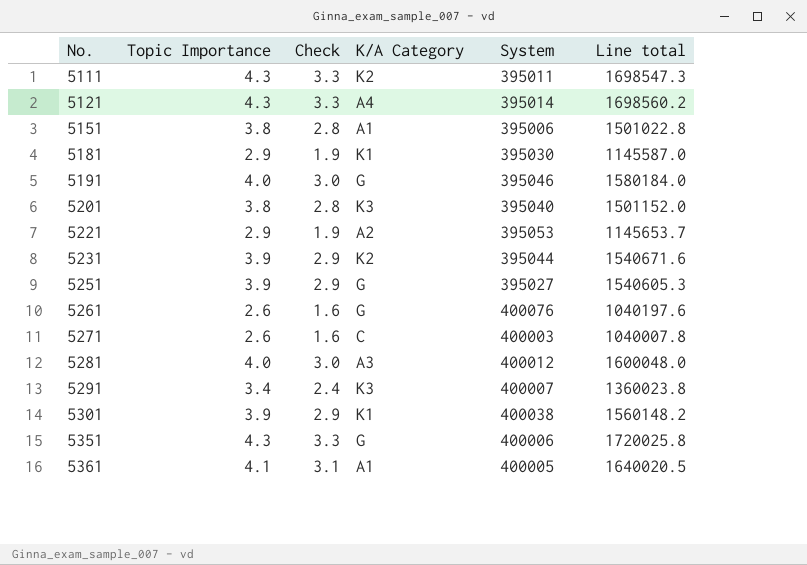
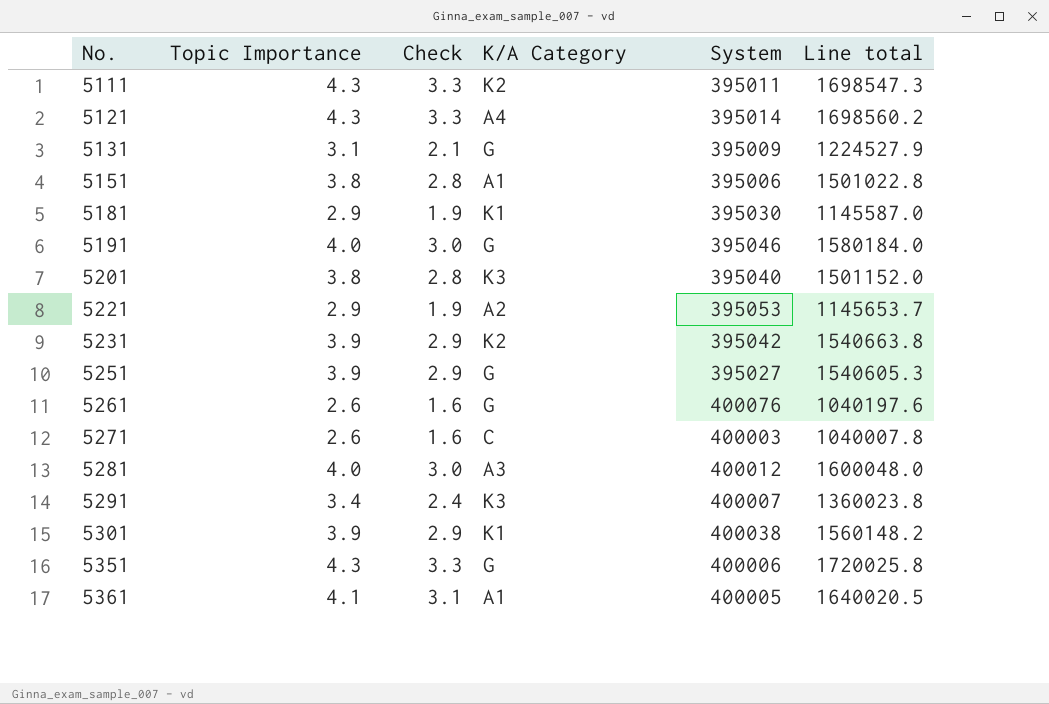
row 5131: none -> 3.1 | 2.1 | G | 395009 | 1224527.9
5231 | System: 395044 -> 395042
5231 | Line total: 1540671.6 -> 1540663.8

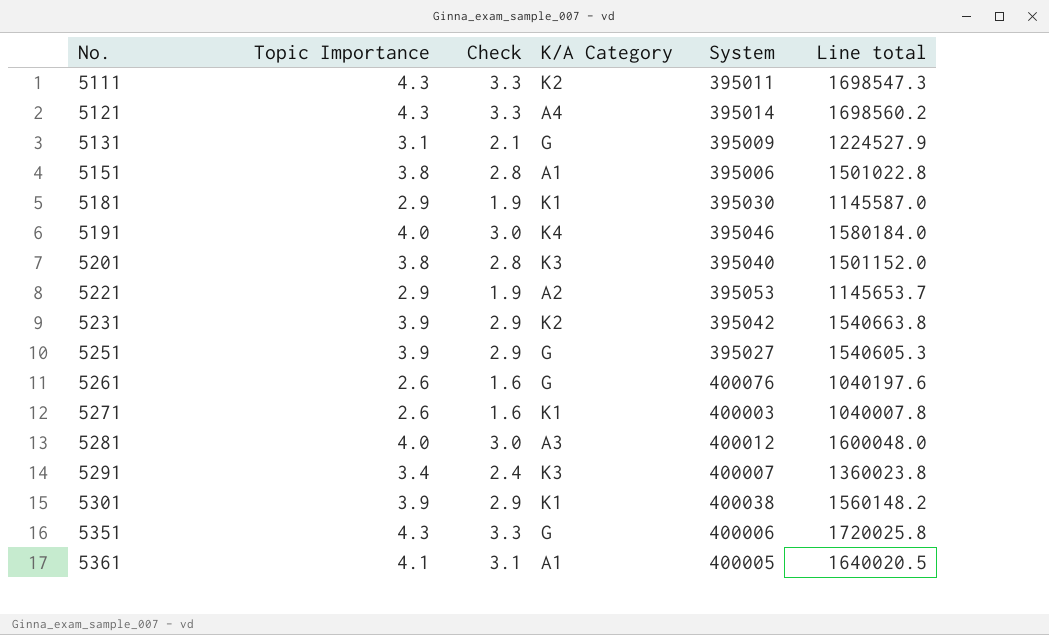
5191 | K/A Category: G -> K4
5271 | K/A Category: C -> K1

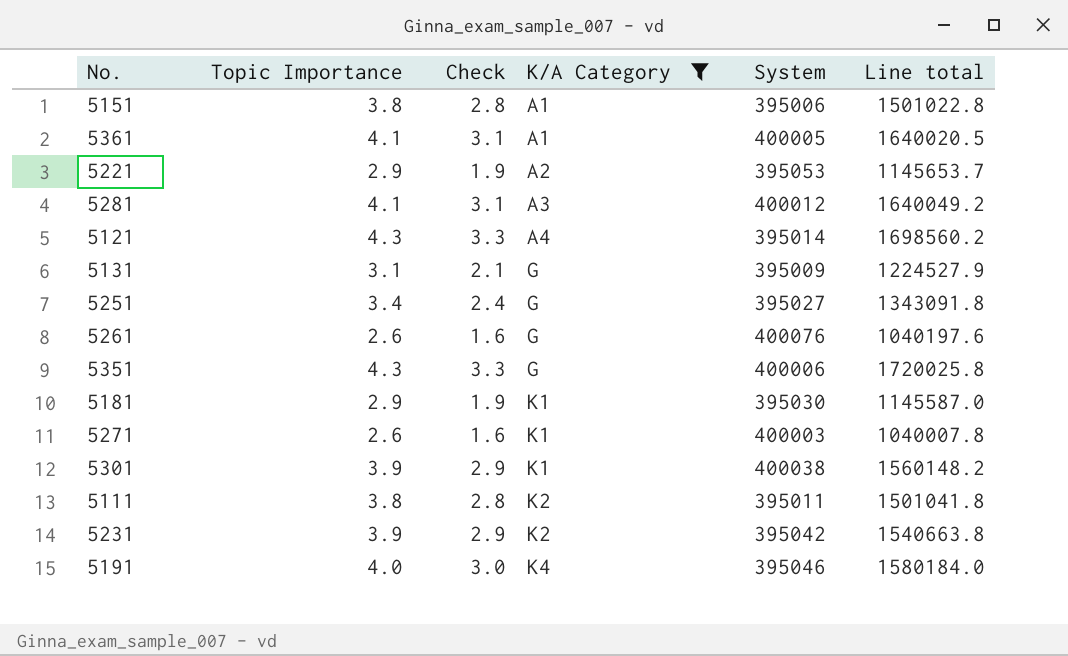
filter: none -> K/A Category != K3
row order: No. ascending -> K/A Category ascending
5281 | Topic Importance: 4.0 -> 4.1
5281 | Check: 3.0 -> 3.1
5281 | Line total: 1600048.0 -> 1640049.2
5251 | Topic Importance: 3.9 -> 3.4
5251 | Check: 2.9 -> 2.4
5251 | Line total: 1540605.3 -> 1343091.8
5111 | Topic Importance: 4.3 -> 3.8
5111 | Check: 3.3 -> 2.8
5111 | Line total: 1698547.3 -> 1501041.8

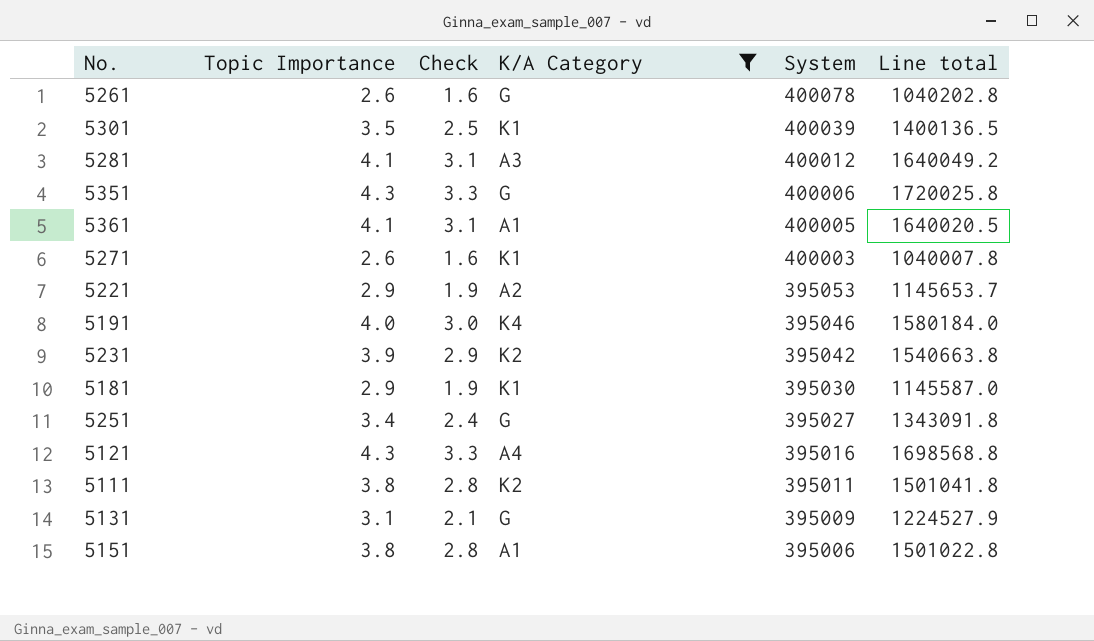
row order: K/A Category ascending -> System descending
5261 | System: 400076 -> 400078
5261 | Line total: 1040197.6 -> 1040202.8
5301 | Topic Importance: 3.9 -> 3.5
5301 | Check: 2.9 -> 2.5
5301 | System: 400038 -> 400039
5301 | Line total: 1560148.2 -> 1400136.5
5121 | System: 395014 -> 395016
5121 | Line total: 1698560.2 -> 1698568.8

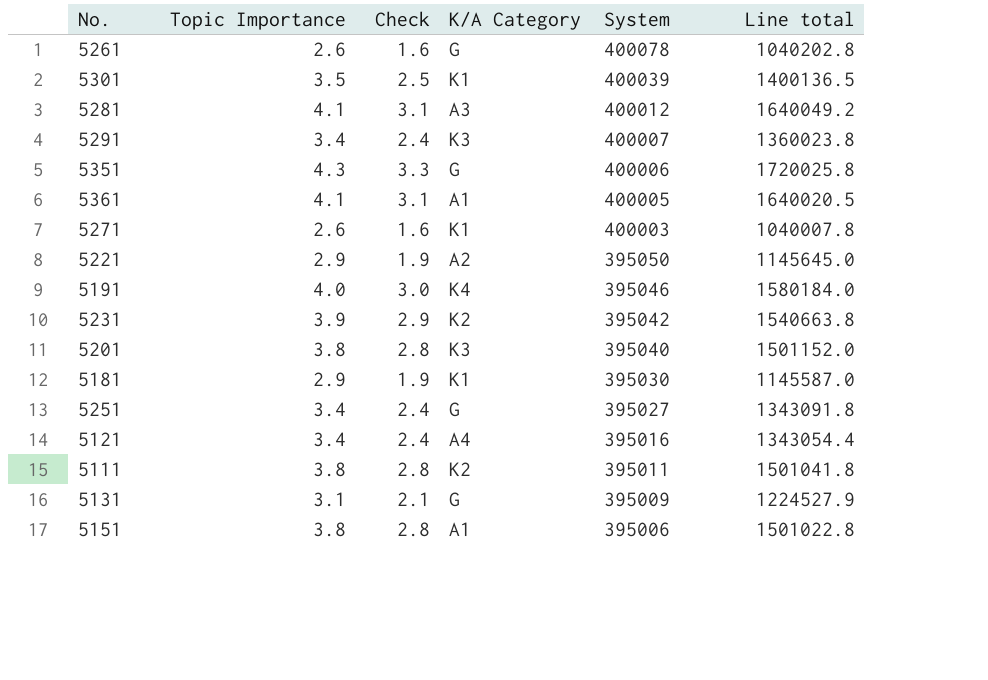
filter: K/A Category != K3 -> none
5221 | System: 395053 -> 395050
5221 | Line total: 1145653.7 -> 1145645.0
5121 | Topic Importance: 4.3 -> 3.4
5121 | Check: 3.3 -> 2.4
5121 | Line total: 1698568.8 -> 1343054.4

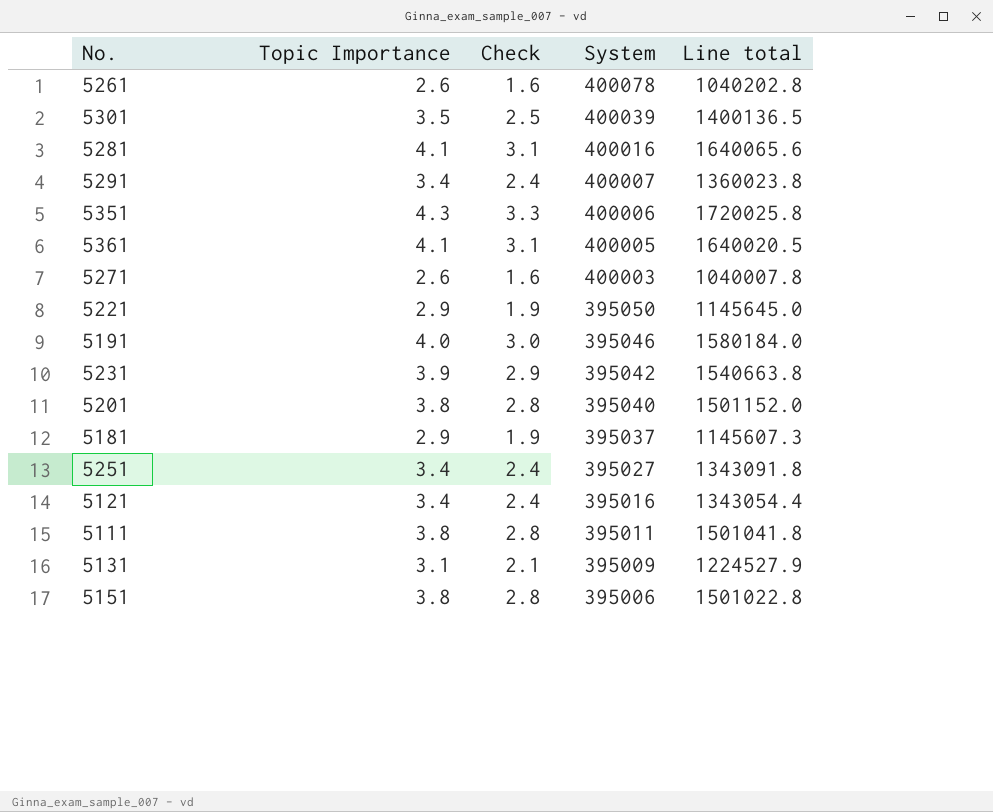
column K/A Category | position: 4 -> none
5281 | System: 400012 -> 400016
5281 | Line total: 1640049.2 -> 1640065.6
5181 | System: 395030 -> 395037
5181 | Line total: 1145587.0 -> 1145607.3

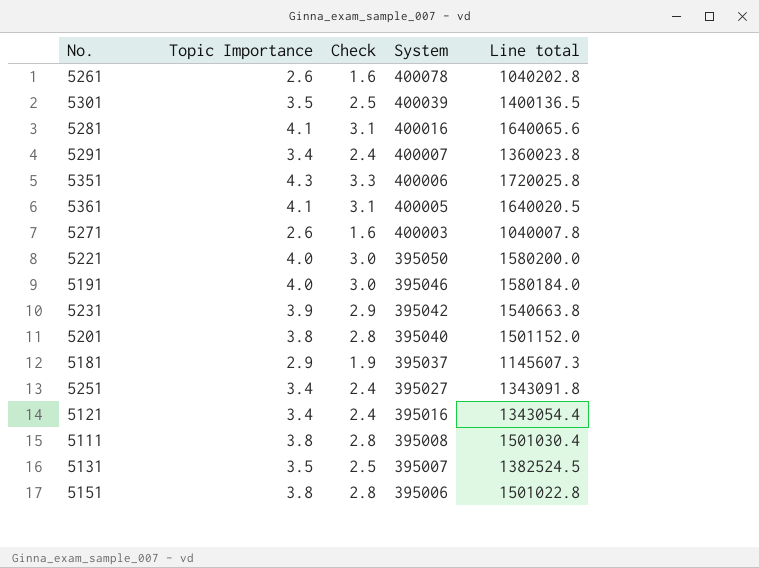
5221 | Topic Importance: 2.9 -> 4.0
5221 | Check: 1.9 -> 3.0
5221 | Line total: 1145645.0 -> 1580200.0
5111 | System: 395011 -> 395008
5111 | Line total: 1501041.8 -> 1501030.4
5131 | Topic Importance: 3.1 -> 3.5
5131 | Check: 2.1 -> 2.5
5131 | System: 395009 -> 395007
5131 | Line total: 1224527.9 -> 1382524.5

